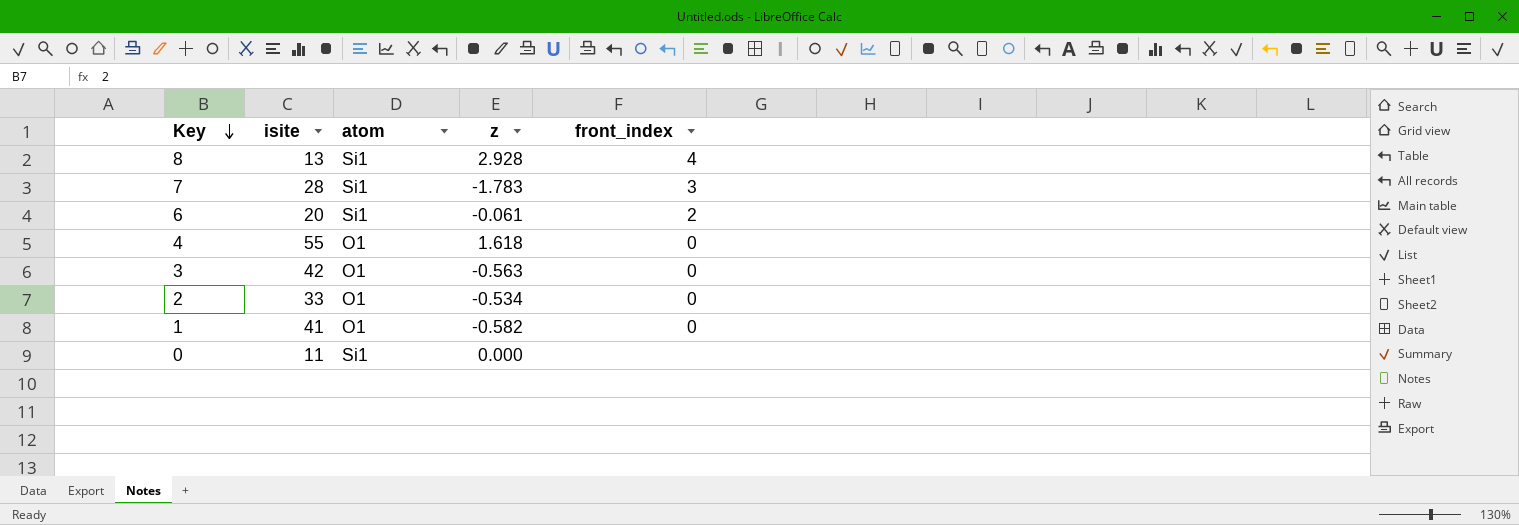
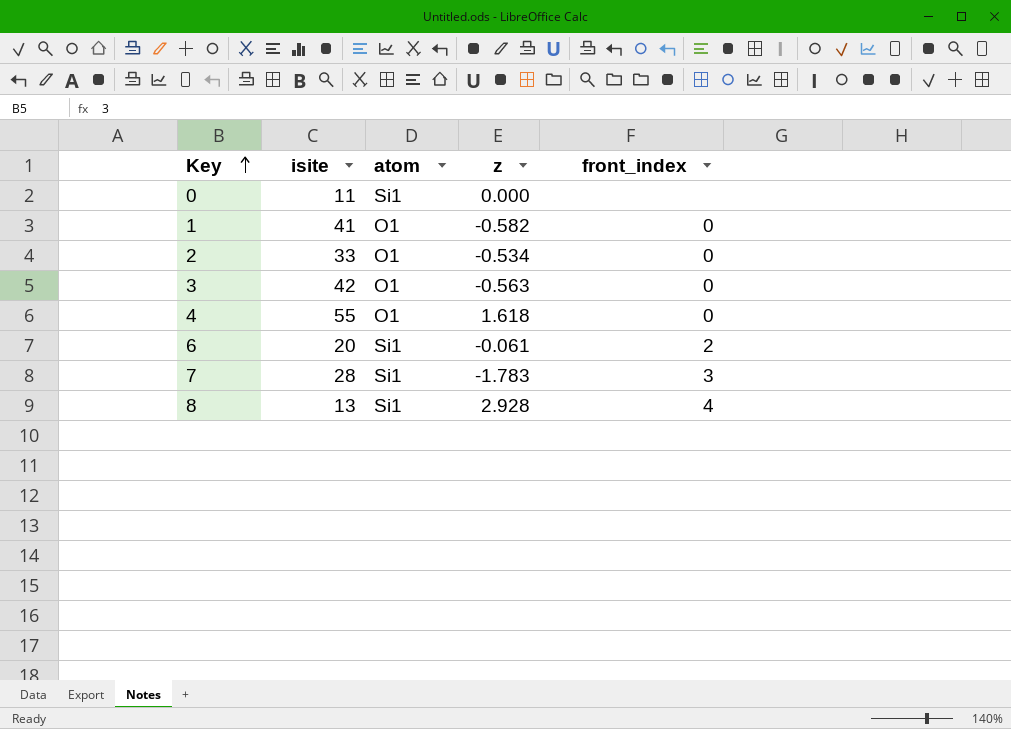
row order: Key descending -> Key ascending

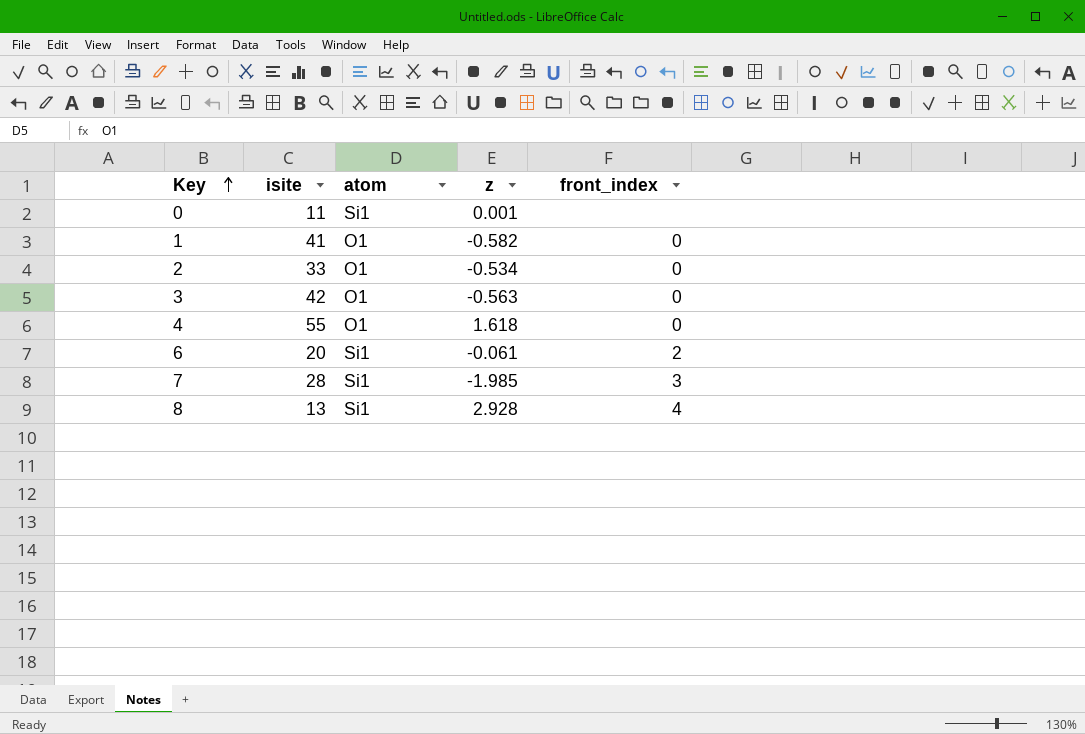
0 | z: 0.000 -> 0.001
7 | z: -1.783 -> -1.985

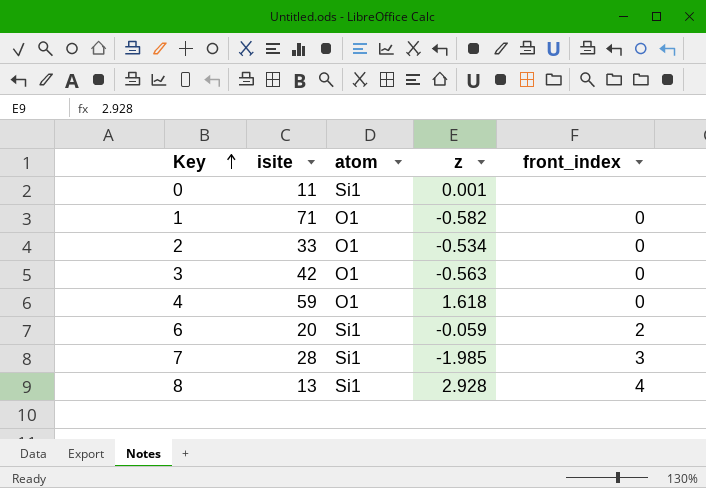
1 | isite: 41 -> 71
4 | isite: 55 -> 59
6 | z: -0.061 -> -0.059

